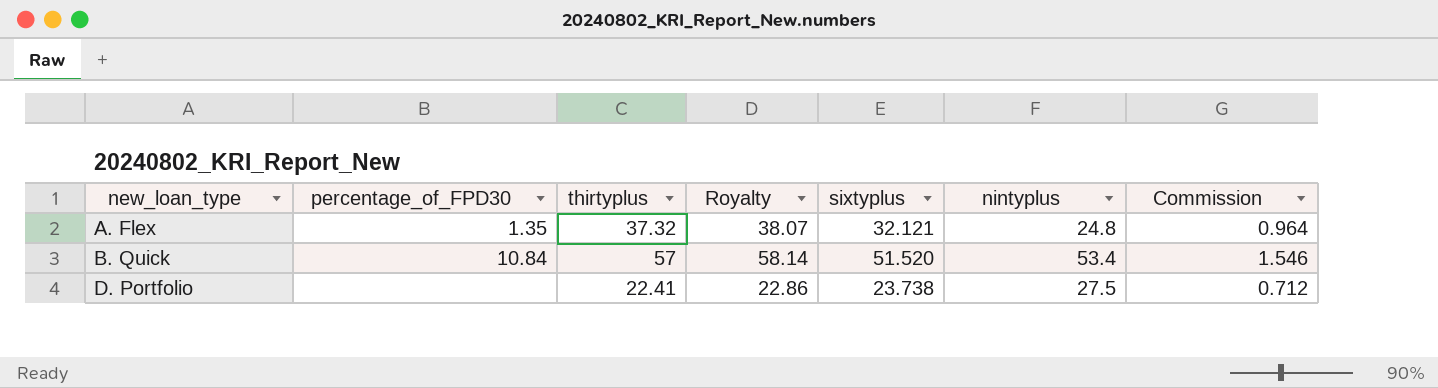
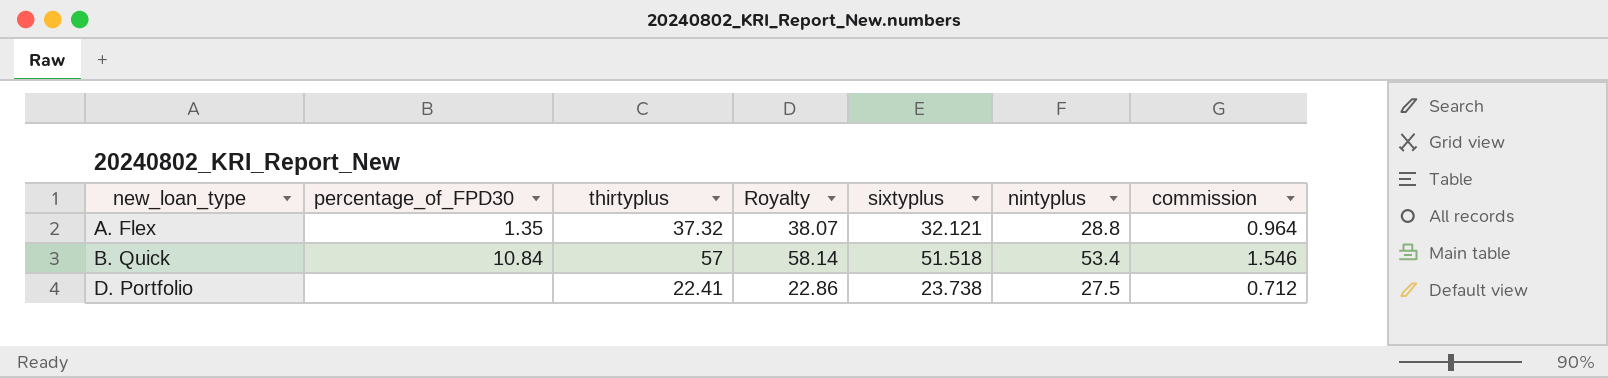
column name: Commission -> commission
A. Flex | nintyplus: 24.8 -> 28.8
B. Quick | sixtyplus: 51.520 -> 51.518

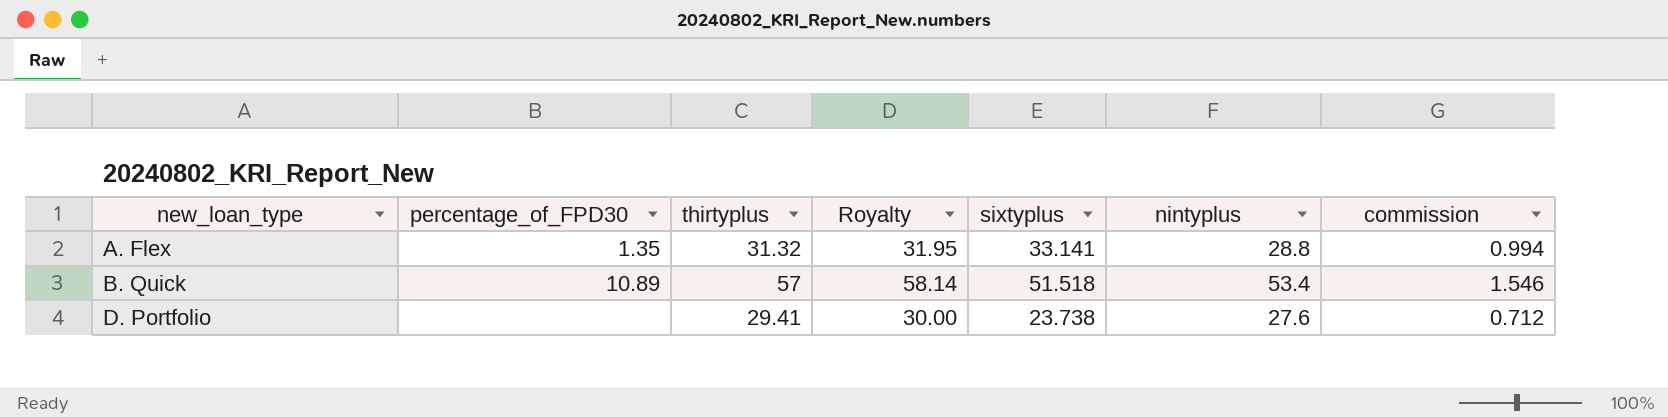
A. Flex | thirtyplus: 37.32 -> 31.32
A. Flex | Royalty: 38.07 -> 31.95
A. Flex | sixtyplus: 32.121 -> 33.141
A. Flex | commission: 0.964 -> 0.994
B. Quick | percentage_of_FPD30: 10.84 -> 10.89
D. Portfolio | thirtyplus: 22.41 -> 29.41
D. Portfolio | Royalty: 22.86 -> 30.00
D. Portfolio | nintyplus: 27.5 -> 27.6

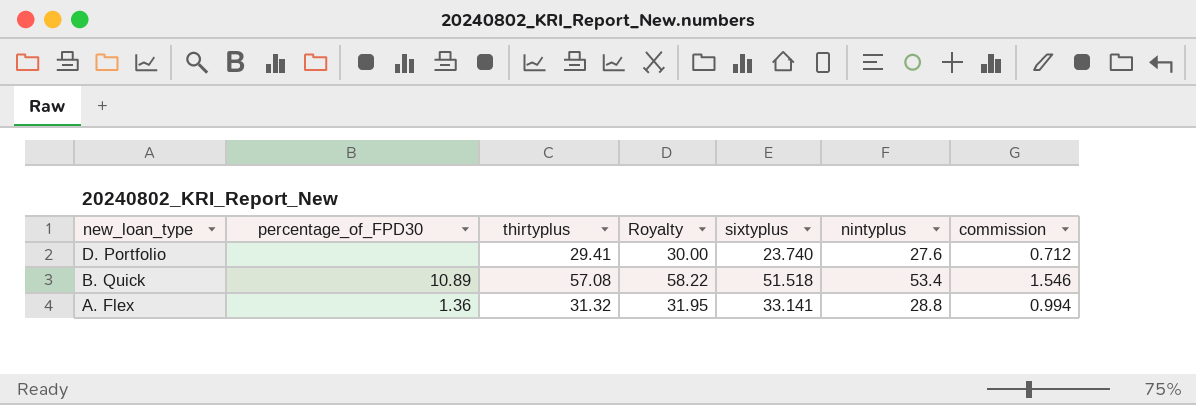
row order: new_loan_type ascending -> new_loan_type descending
D. Portfolio | sixtyplus: 23.738 -> 23.740
B. Quick | thirtyplus: 57 -> 57.08
B. Quick | Royalty: 58.14 -> 58.22
A. Flex | percentage_of_FPD30: 1.35 -> 1.36

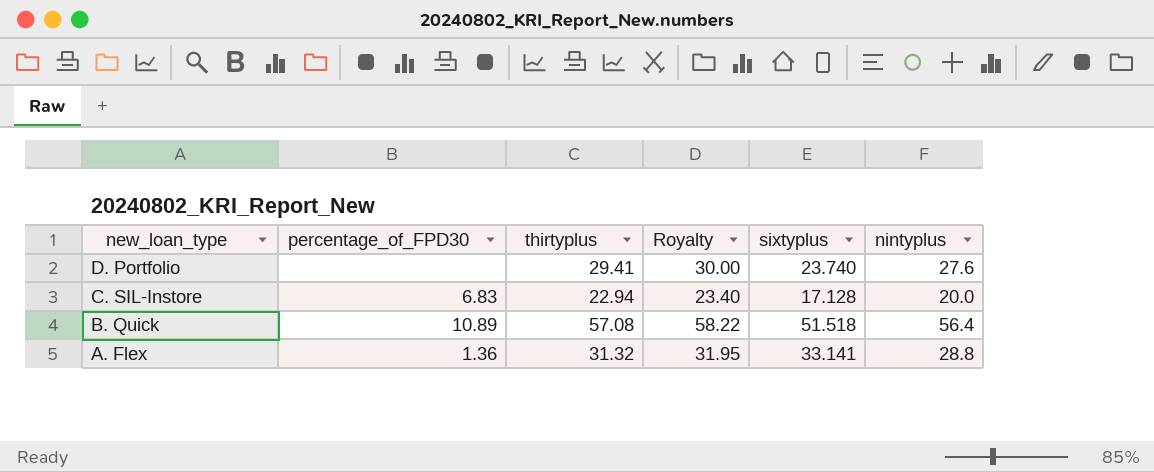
column commission | formula: [sixtyplus] * 0.03 -> none
row C. SIL-Instore: none -> 6.83 | 22.94 | 23.40 | 17.128 | 20.0
B. Quick | nintyplus: 53.4 -> 56.4

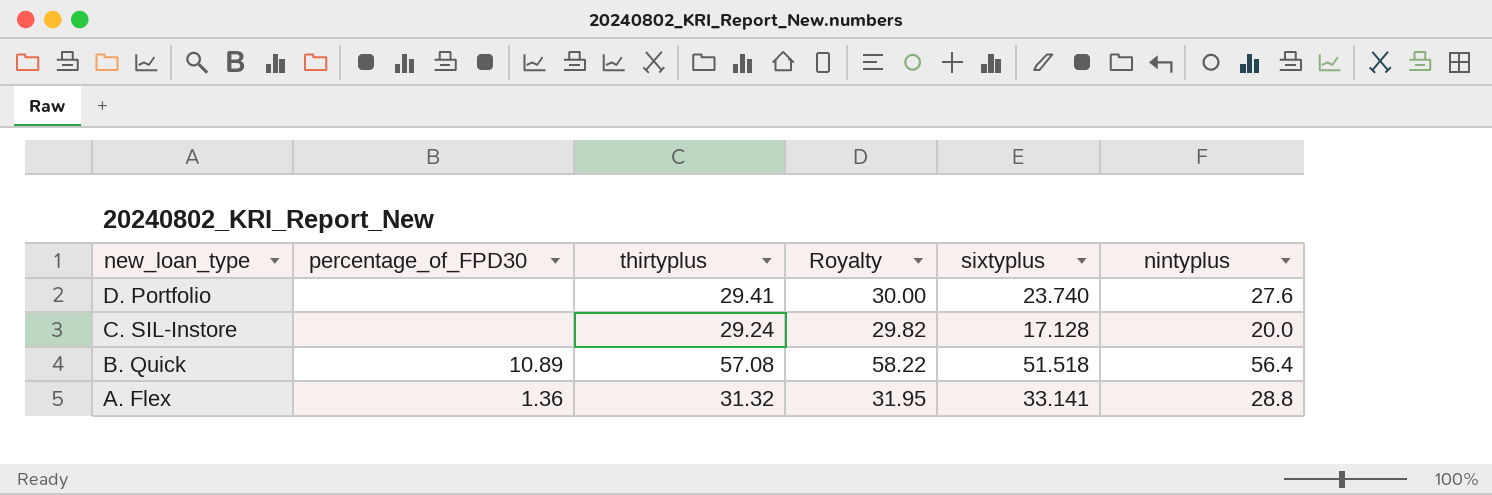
C. SIL-Instore | percentage_of_FPD30: 6.83 -> none
C. SIL-Instore | thirtyplus: 22.94 -> 29.24
C. SIL-Instore | Royalty: 23.40 -> 29.82

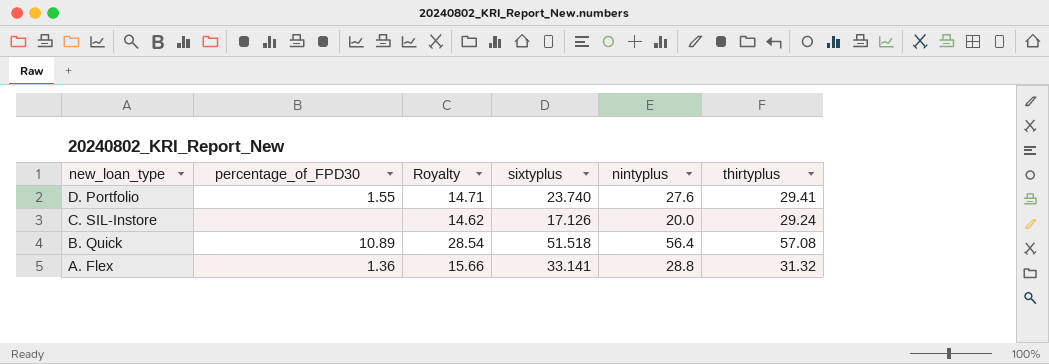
column Royalty | formula: [thirtyplus] * 1.02 -> [thirtyplus] * 0.5
column thirtyplus | position: 3 -> 6
D. Portfolio | percentage_of_FPD30: none -> 1.55
C. SIL-Instore | sixtyplus: 17.128 -> 17.126

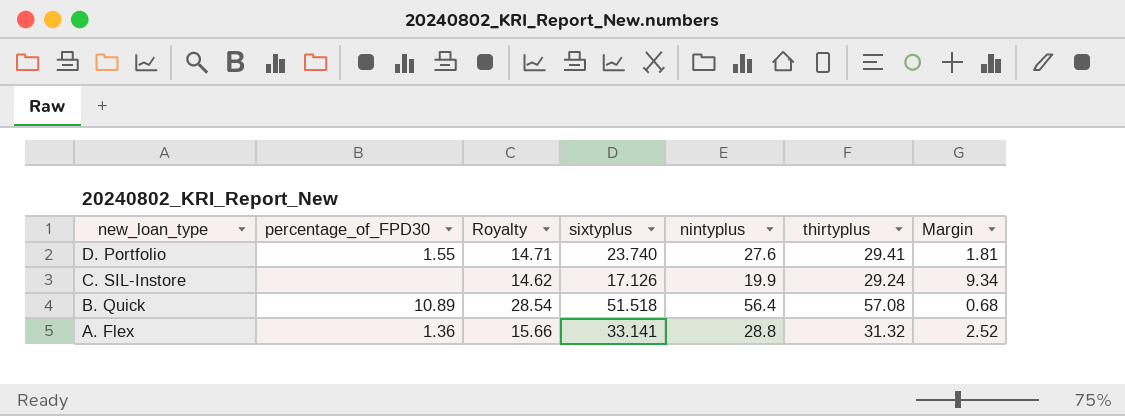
column Margin | formula: none -> [thirtyplus] - [nintyplus]
C. SIL-Instore | nintyplus: 20.0 -> 19.9

